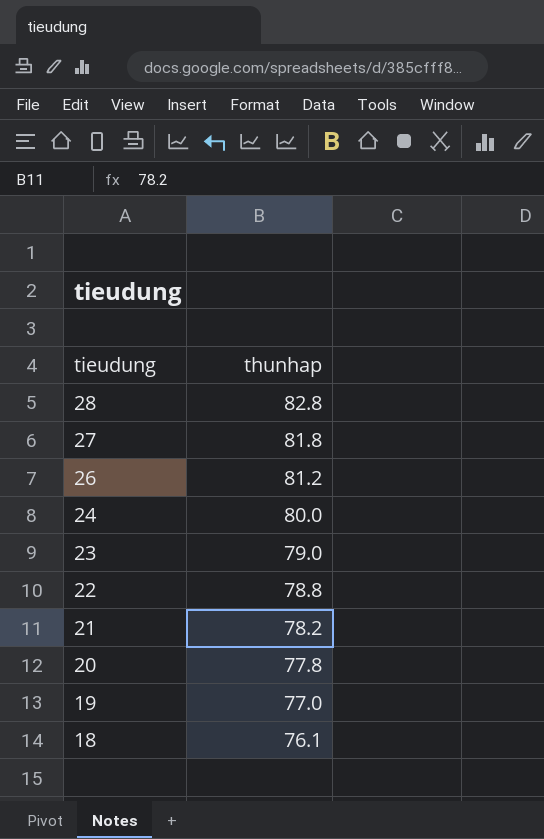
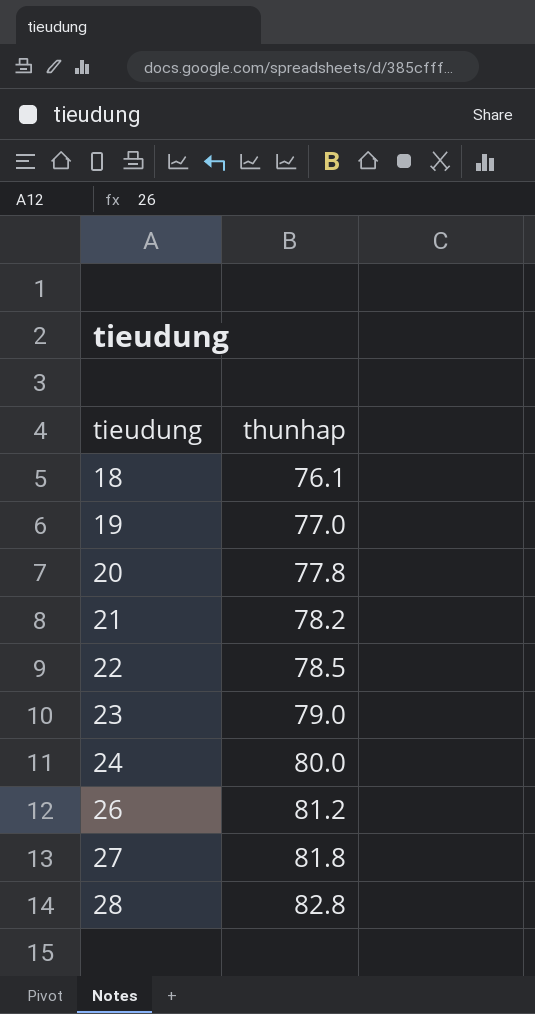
row order: tieudung descending -> tieudung ascending
22 | thunhap: 78.8 -> 78.5

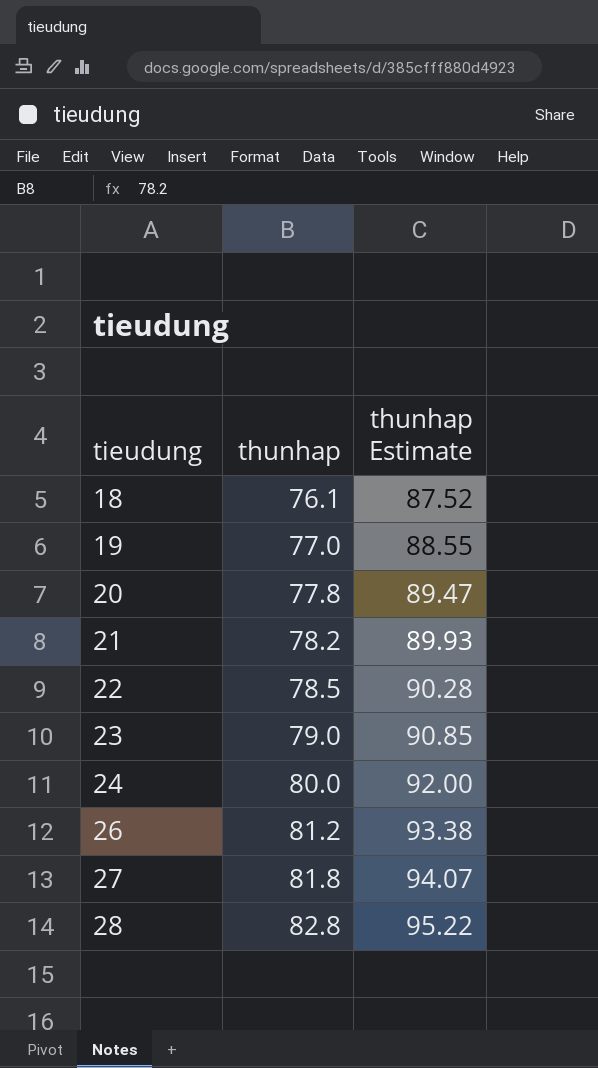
column thunhap Estimate | formula: none -> [thunhap] * 1.15

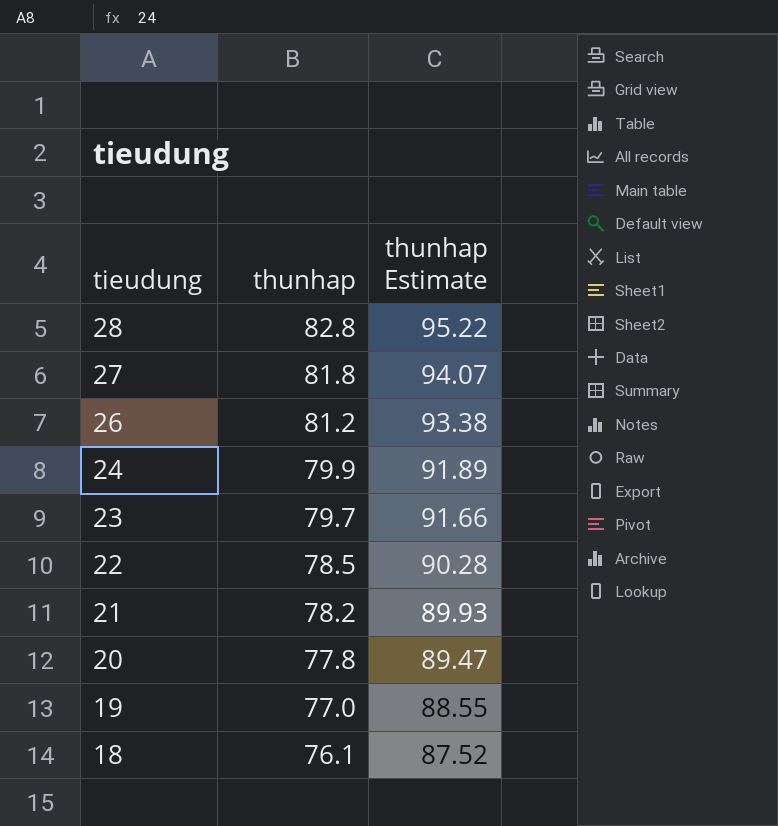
row order: tieudung ascending -> tieudung descending
24 | thunhap: 80.0 -> 79.9
24 | thunhap Estimate: 92.00 -> 91.89
23 | thunhap: 79.0 -> 79.7
23 | thunhap Estimate: 90.85 -> 91.66

